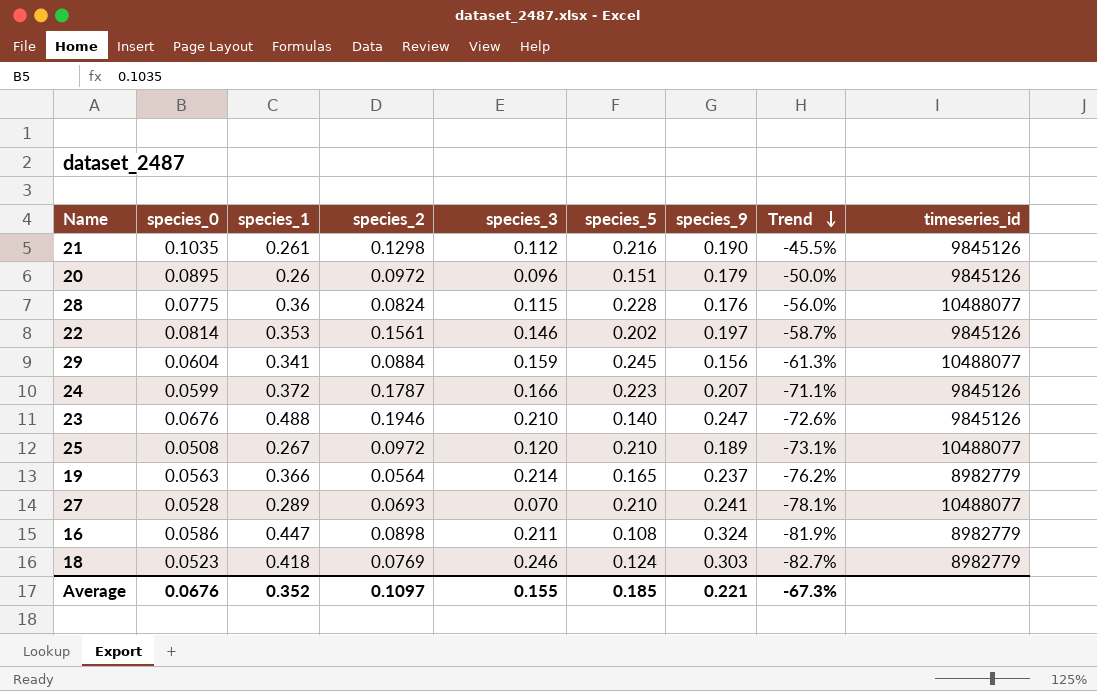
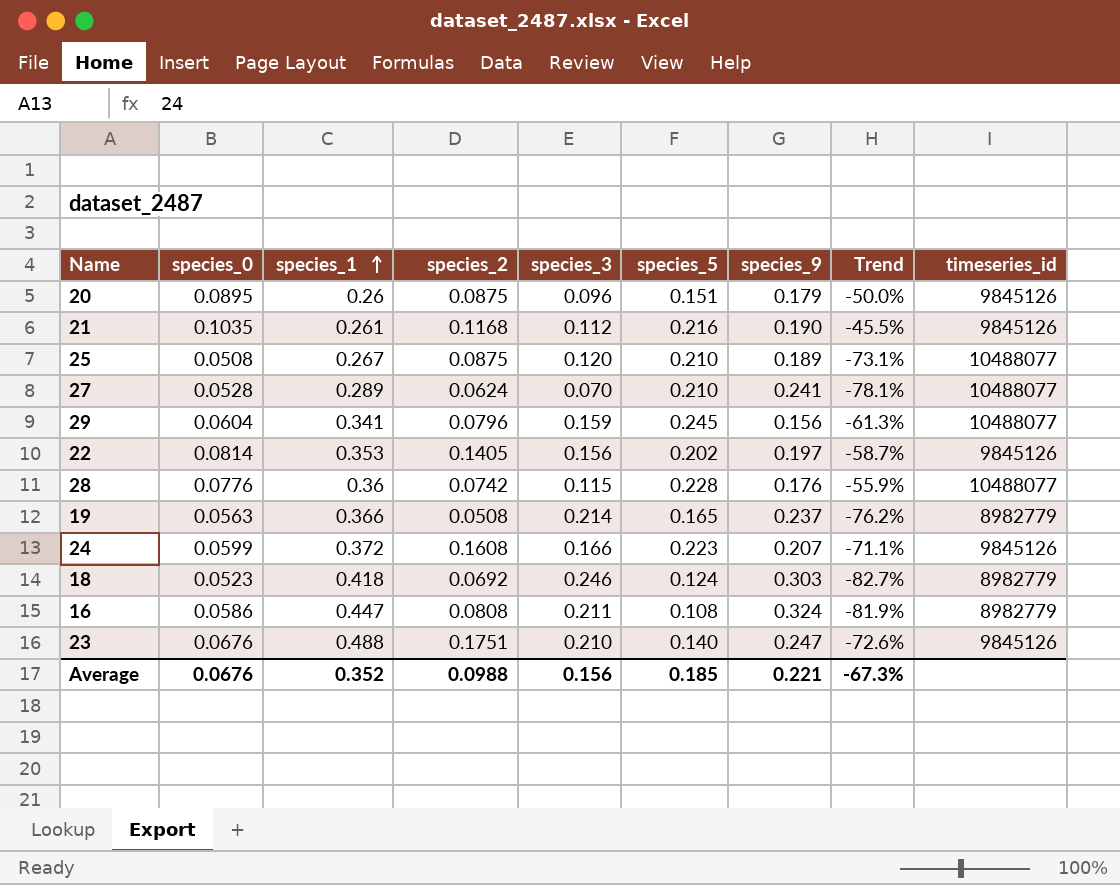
row order: Trend descending -> species_1 ascending
20 | species_2: 0.0972 -> 0.0875
21 | species_2: 0.1298 -> 0.1168
25 | species_2: 0.0972 -> 0.0875
27 | species_2: 0.0693 -> 0.0624
29 | species_2: 0.0884 -> 0.0796
22 | species_2: 0.1561 -> 0.1405
22 | species_3: 0.146 -> 0.156
28 | species_0: 0.0775 -> 0.0776
28 | species_2: 0.0824 -> 0.0742
28 | Trend: -56.0% -> -55.9%
19 | species_2: 0.0564 -> 0.0508
24 | species_2: 0.1787 -> 0.1608
18 | species_2: 0.0769 -> 0.0692
16 | species_2: 0.0898 -> 0.0808
23 | species_2: 0.1946 -> 0.1751
Average | species_2: 0.1097 -> 0.0988
Average | species_3: 0.155 -> 0.156

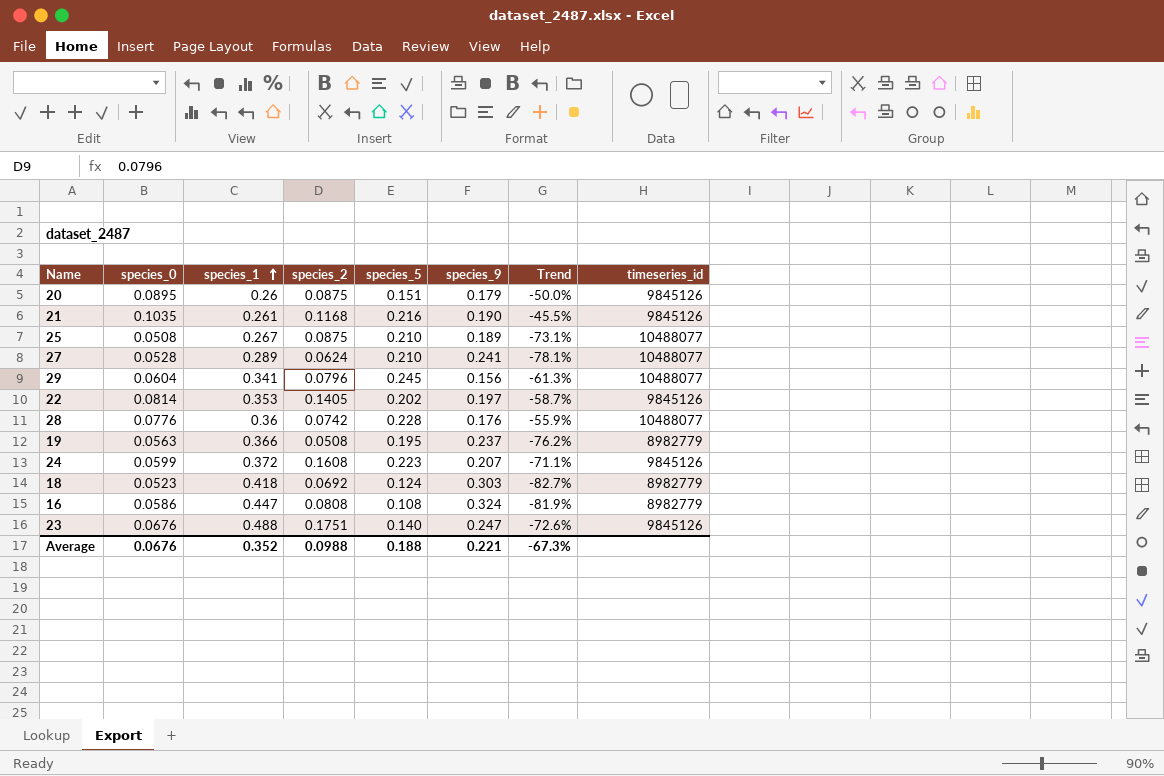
column species_3 | position: 5 -> none
19 | species_5: 0.165 -> 0.195
Average | species_5: 0.185 -> 0.188

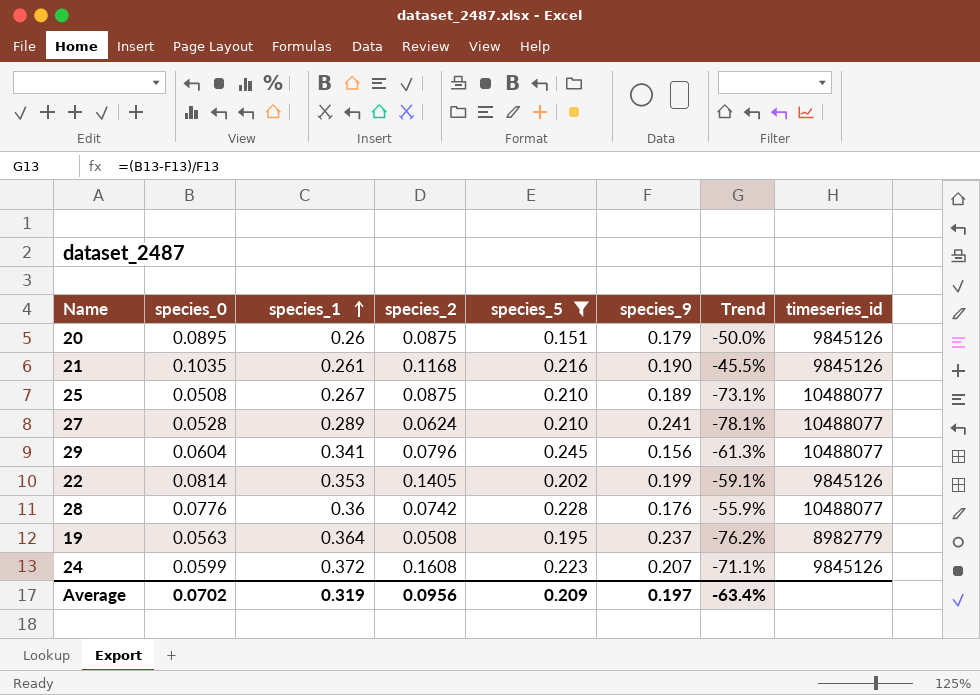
filter: none -> species_5 >= 0.151
22 | species_9: 0.197 -> 0.199
22 | Trend: -58.7% -> -59.1%
19 | species_1: 0.366 -> 0.364
Average | species_0: 0.0676 -> 0.0702
Average | species_1: 0.352 -> 0.319
Average | species_2: 0.0988 -> 0.0956
Average | species_5: 0.188 -> 0.209
Average | species_9: 0.221 -> 0.197
Average | Trend: -67.3% -> -63.4%

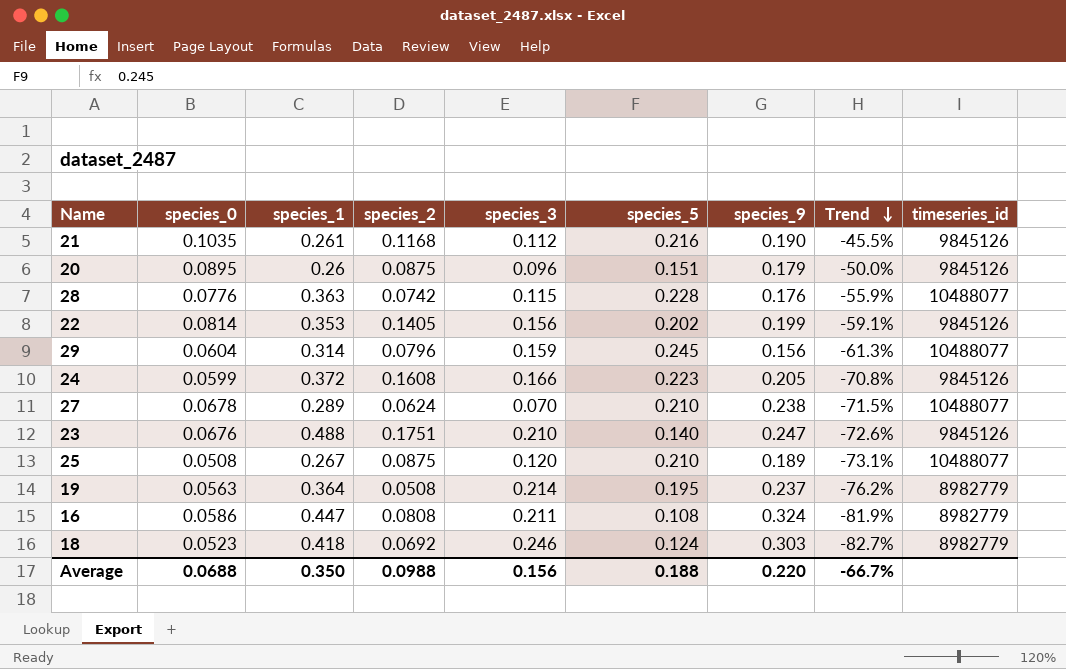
filter: species_5 >= 0.151 -> none
row order: species_1 ascending -> Trend descending
column species_3 | position: none -> 5
28 | species_1: 0.36 -> 0.363
29 | species_1: 0.341 -> 0.314
24 | species_9: 0.207 -> 0.205
24 | Trend: -71.1% -> -70.8%
27 | species_0: 0.0528 -> 0.0678
27 | species_9: 0.241 -> 0.238
27 | Trend: -78.1% -> -71.5%
Average | species_0: 0.0702 -> 0.0688
Average | species_1: 0.319 -> 0.350
Average | species_2: 0.0956 -> 0.0988
Average | species_5: 0.209 -> 0.188
Average | species_9: 0.197 -> 0.220
Average | Trend: -63.4% -> -66.7%

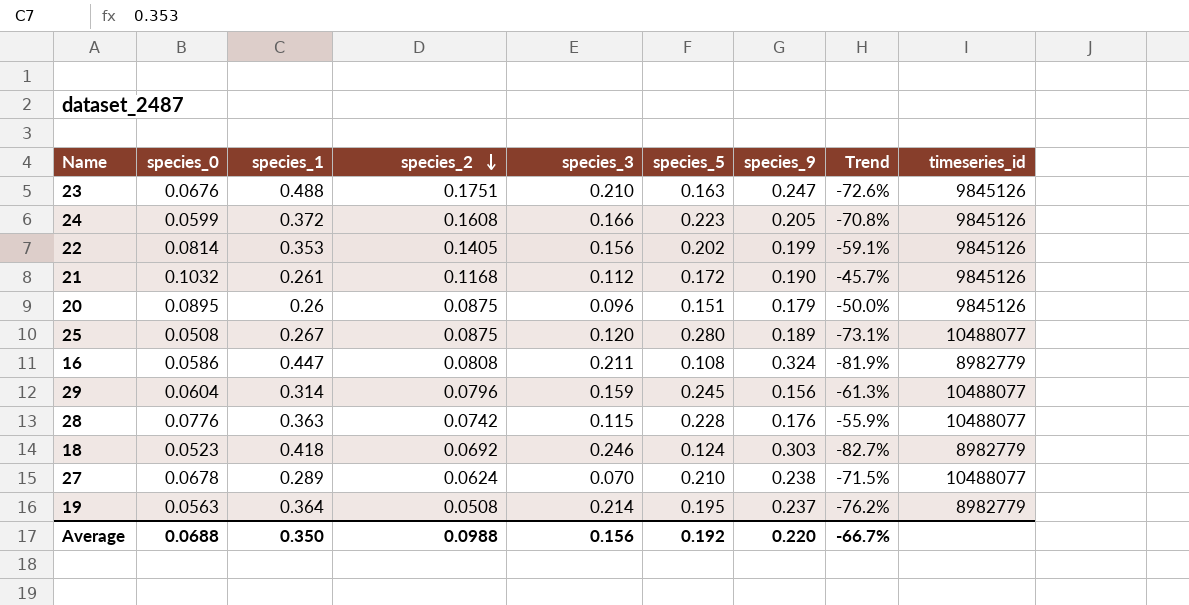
row order: Trend descending -> species_2 descending
23 | species_5: 0.140 -> 0.163
21 | species_0: 0.1035 -> 0.1032
21 | species_5: 0.216 -> 0.172
21 | Trend: -45.5% -> -45.7%
25 | species_5: 0.210 -> 0.280
Average | species_5: 0.188 -> 0.192

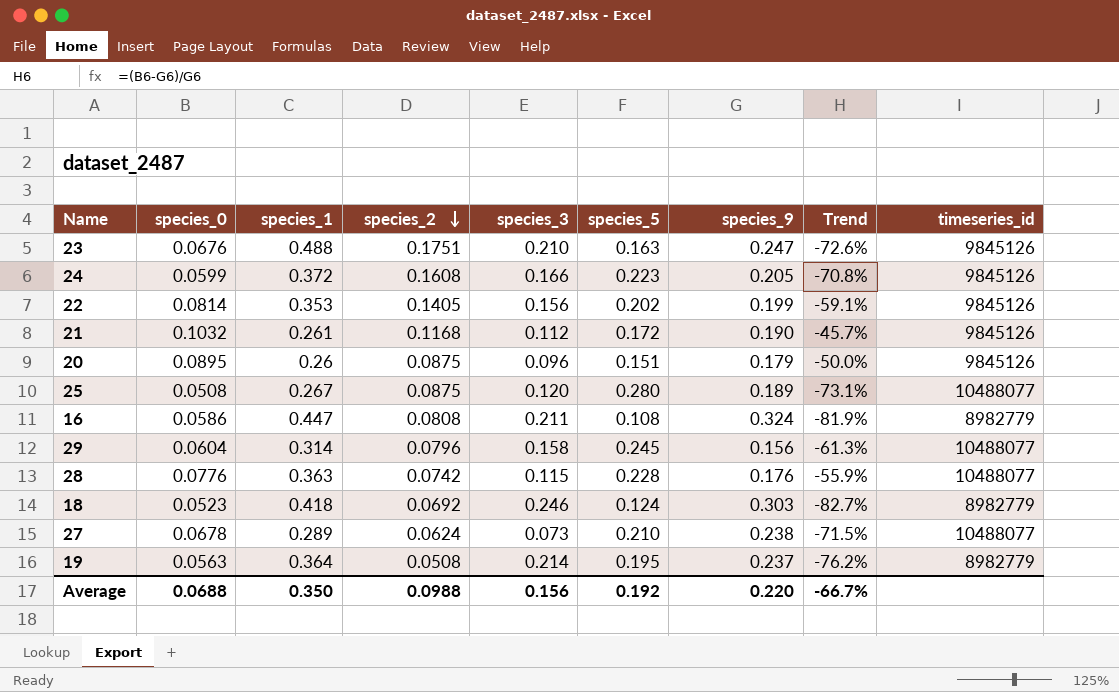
29 | species_3: 0.159 -> 0.158
27 | species_3: 0.070 -> 0.073

